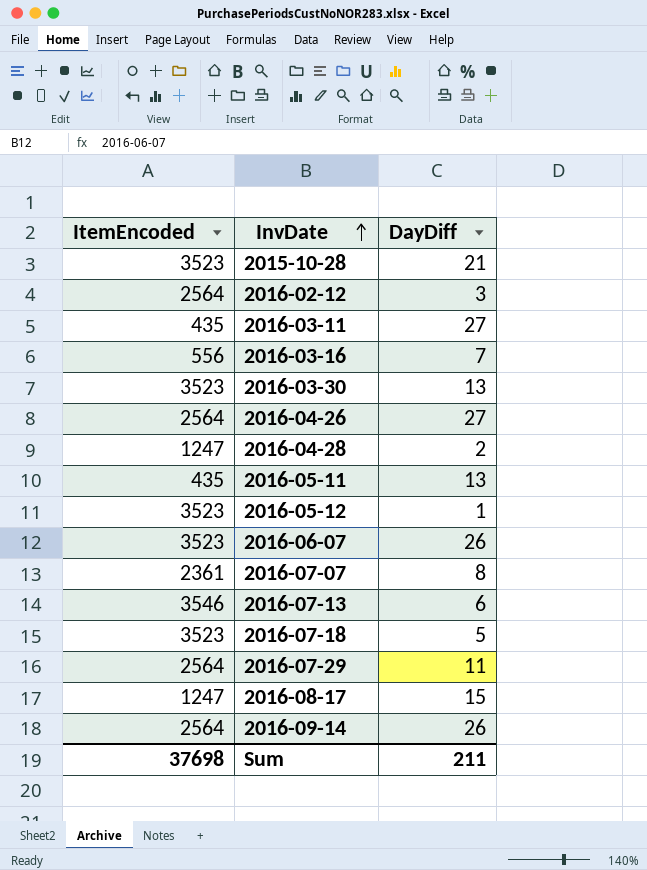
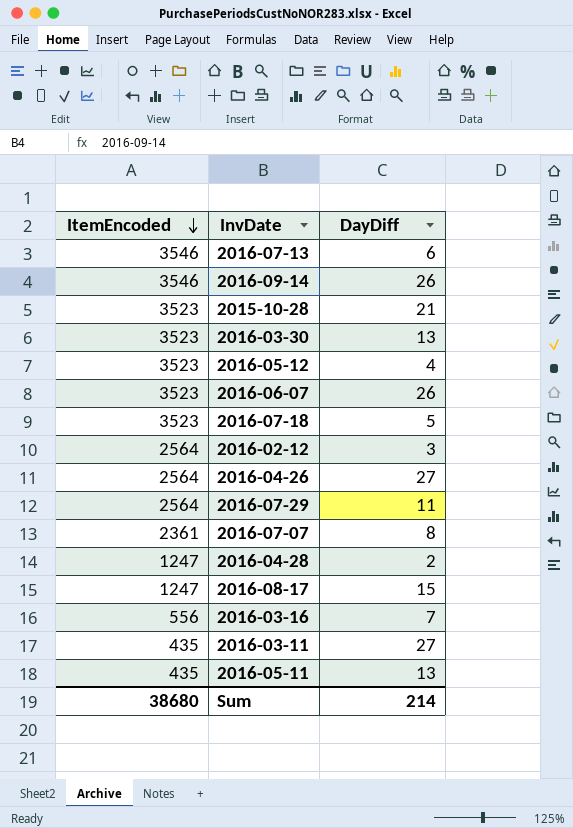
row order: InvDate ascending -> ItemEncoded descending
2016-09-14 | ItemEncoded: 2564 -> 3546
2016-05-12 | DayDiff: 1 -> 4
Sum | ItemEncoded: 37698 -> 38680
Sum | DayDiff: 211 -> 214

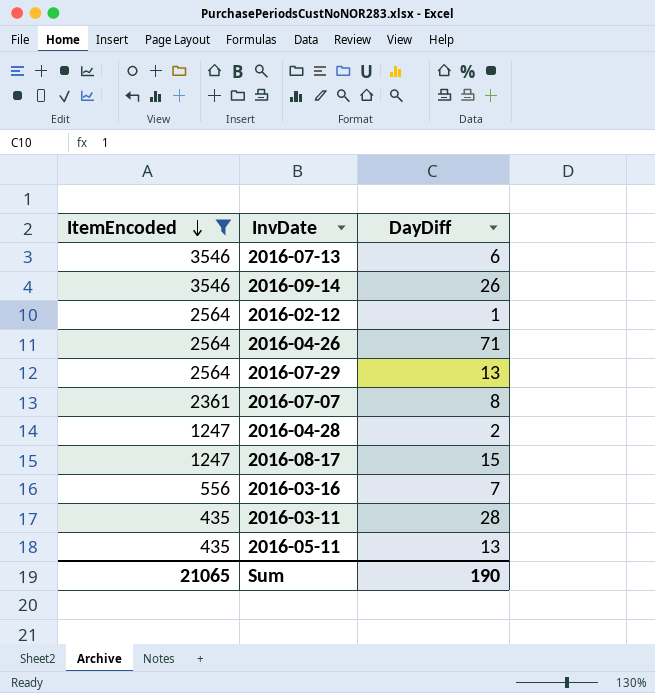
filter: none -> ItemEncoded != 3523
2016-02-12 | DayDiff: 3 -> 1
2016-04-26 | DayDiff: 27 -> 71
2016-07-29 | DayDiff: 11 -> 13
2016-03-11 | DayDiff: 27 -> 28
Sum | ItemEncoded: 38680 -> 21065
Sum | DayDiff: 214 -> 190

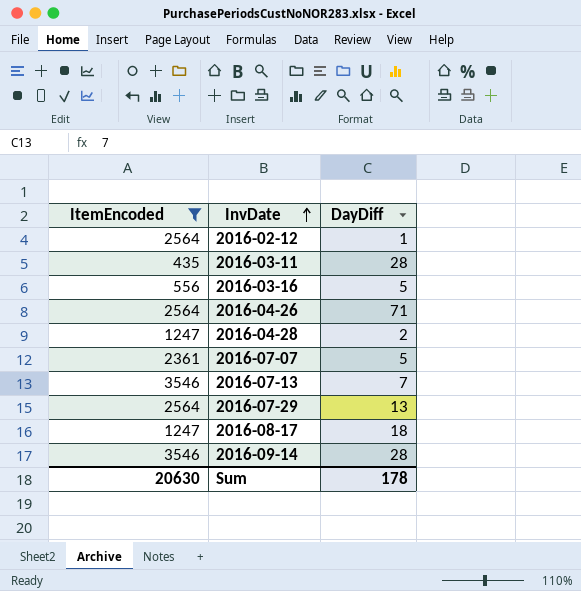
row order: ItemEncoded descending -> InvDate ascending
row 2016-05-11: 435 | 13 -> none
2016-03-16 | DayDiff: 7 -> 5
2016-07-07 | DayDiff: 8 -> 5
2016-07-13 | DayDiff: 6 -> 7
2016-08-17 | DayDiff: 15 -> 18
2016-09-14 | DayDiff: 26 -> 28
Sum | ItemEncoded: 21065 -> 20630
Sum | DayDiff: 190 -> 178

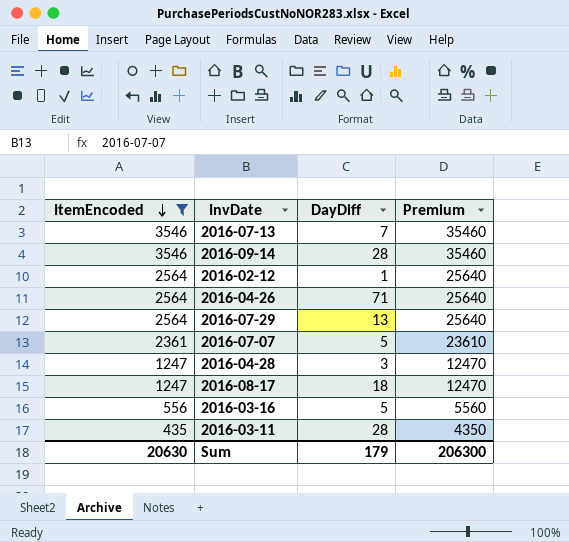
row order: InvDate ascending -> ItemEncoded descending
column Premium | formula: none -> [ItemEncoded] * 10
2016-04-28 | DayDiff: 2 -> 3
Sum | DayDiff: 178 -> 179

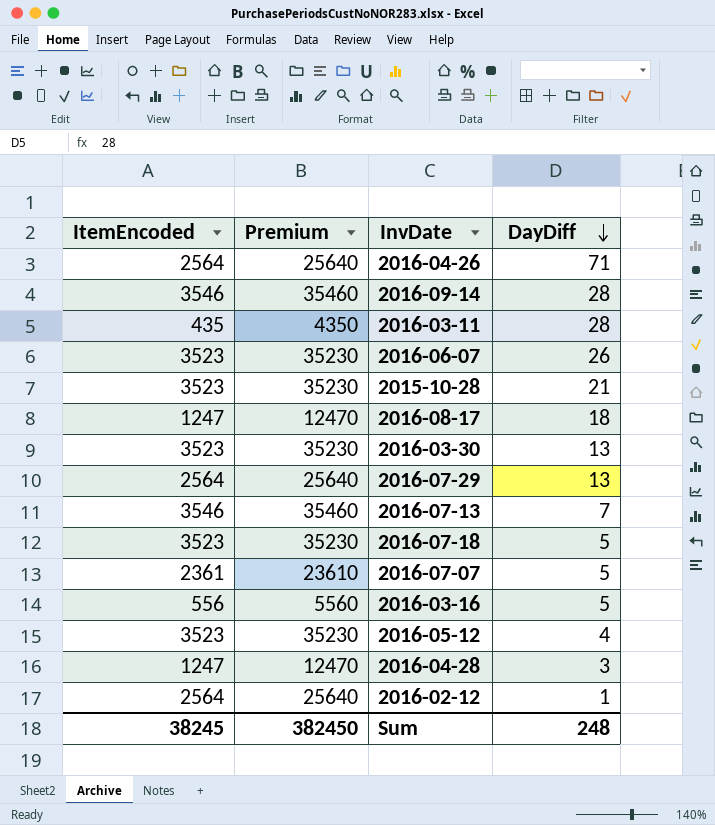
filter: ItemEncoded != 3523 -> none
row order: ItemEncoded descending -> DayDiff descending
column Premium | position: 4 -> 2
Sum | ItemEncoded: 20630 -> 38245
Sum | Premium: 206300 -> 382450
Sum | DayDiff: 179 -> 248

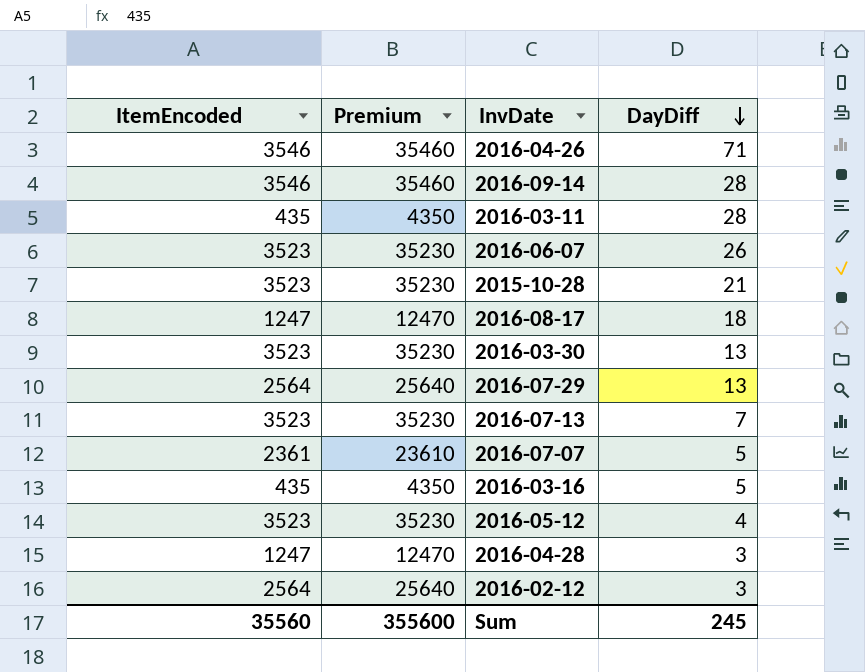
row 2016-07-18: 3523 | 35230 | 5 -> none
2016-04-26 | ItemEncoded: 2564 -> 3546
2016-04-26 | Premium: 25640 -> 35460
2016-07-13 | ItemEncoded: 3546 -> 3523
2016-07-13 | Premium: 35460 -> 35230
2016-03-16 | ItemEncoded: 556 -> 435
2016-03-16 | Premium: 5560 -> 4350
2016-02-12 | DayDiff: 1 -> 3
Sum | ItemEncoded: 38245 -> 35560
Sum | Premium: 382450 -> 355600
Sum | DayDiff: 248 -> 245

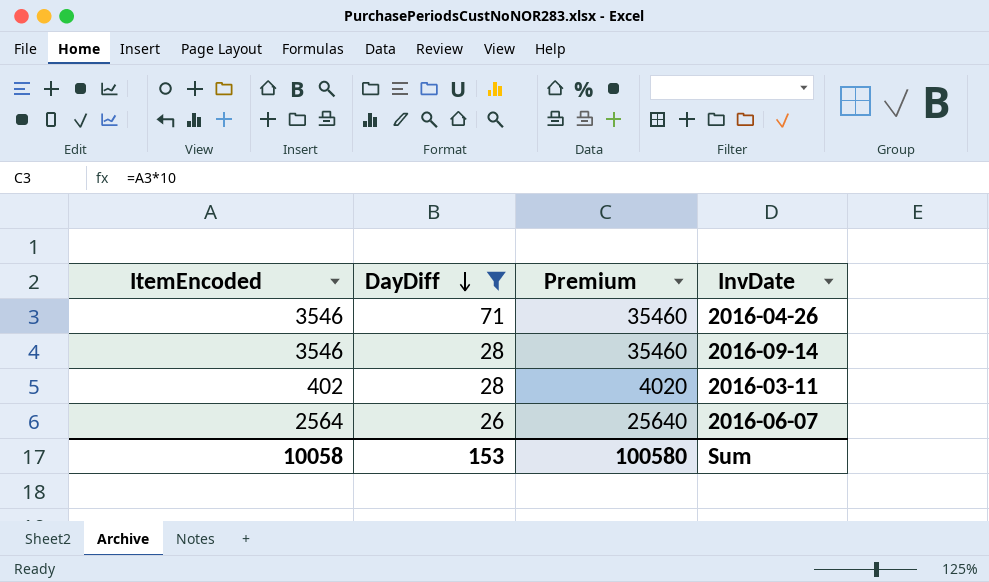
filter: none -> DayDiff >= 26
column DayDiff | position: 4 -> 2
2016-03-11 | ItemEncoded: 435 -> 402
2016-03-11 | Premium: 4350 -> 4020
2016-06-07 | ItemEncoded: 3523 -> 2564
2016-06-07 | Premium: 35230 -> 25640
Sum | ItemEncoded: 35560 -> 10058
Sum | DayDiff: 245 -> 153
Sum | Premium: 355600 -> 100580

